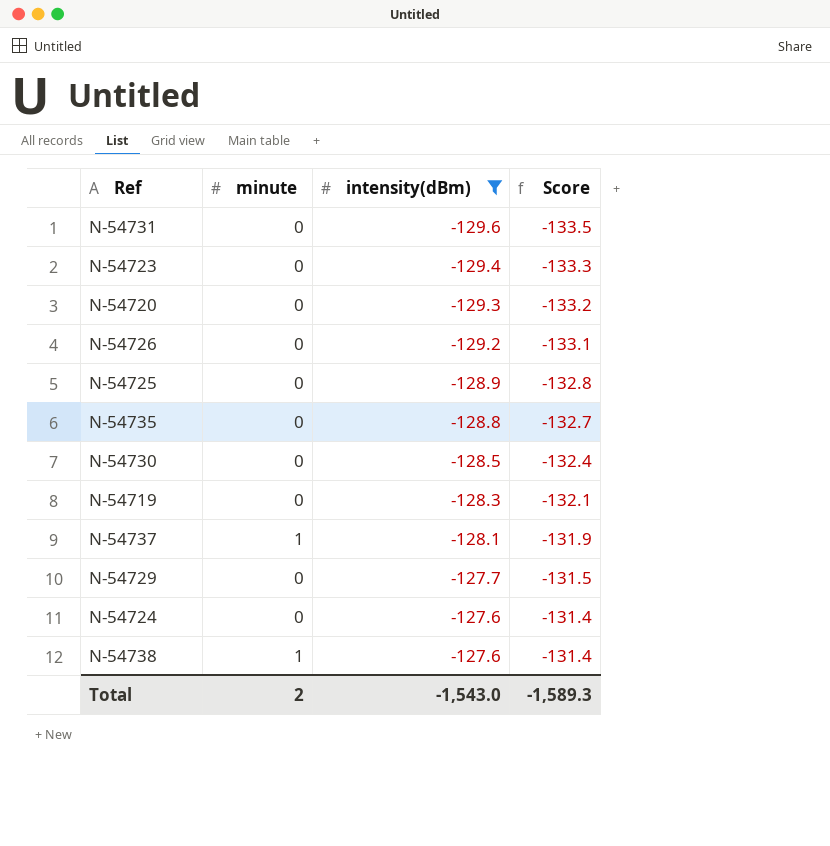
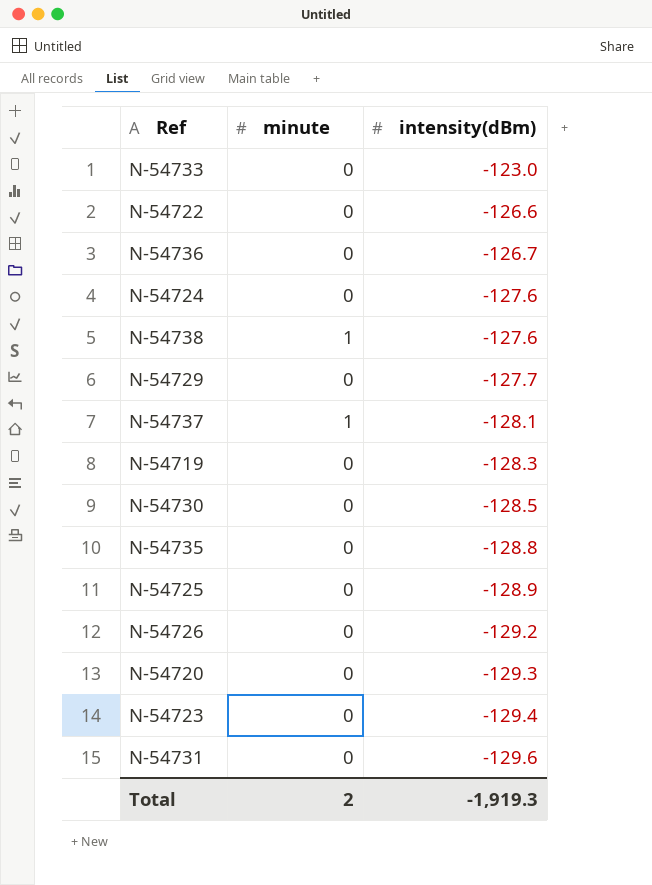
filter: intensity(dBm) <= -127.6 -> none
row order: intensity(dBm) ascending -> intensity(dBm) descending
column Score | formula: [intensity(dBm)] * 1.03 -> none
Total | intensity(dBm): -1,543.0 -> -1,919.3

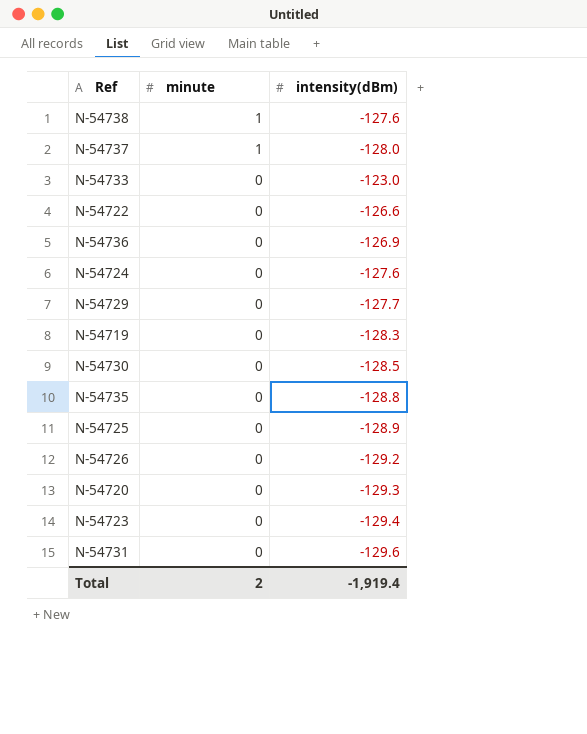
row order: intensity(dBm) descending -> minute descending
N-54737 | intensity(dBm): -128.1 -> -128.0
N-54736 | intensity(dBm): -126.7 -> -126.9
Total | intensity(dBm): -1,919.3 -> -1,919.4

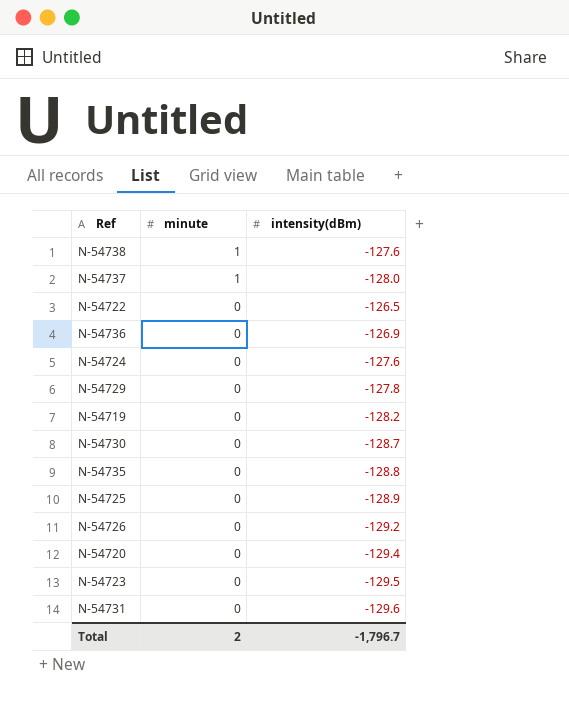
row N-54733: 0 | -123.0 -> none
N-54722 | intensity(dBm): -126.6 -> -126.5
N-54729 | intensity(dBm): -127.7 -> -127.8
N-54719 | intensity(dBm): -128.3 -> -128.2
N-54730 | intensity(dBm): -128.5 -> -128.7
N-54720 | intensity(dBm): -129.3 -> -129.4
N-54723 | intensity(dBm): -129.4 -> -129.5
Total | intensity(dBm): -1,919.4 -> -1,796.7

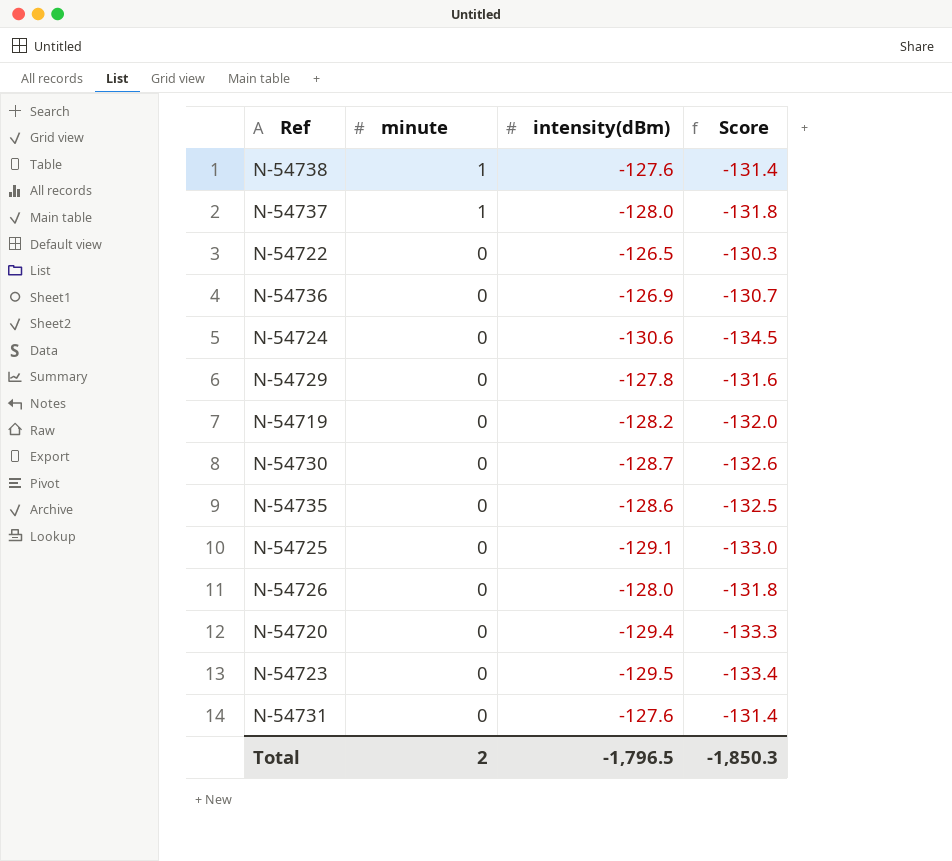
column Score | formula: none -> [intensity(dBm)] * 1.03
N-54724 | intensity(dBm): -127.6 -> -130.6
N-54735 | intensity(dBm): -128.8 -> -128.6
N-54725 | intensity(dBm): -128.9 -> -129.1
N-54726 | intensity(dBm): -129.2 -> -128.0
N-54731 | intensity(dBm): -129.6 -> -127.6
Total | intensity(dBm): -1,796.7 -> -1,796.5

